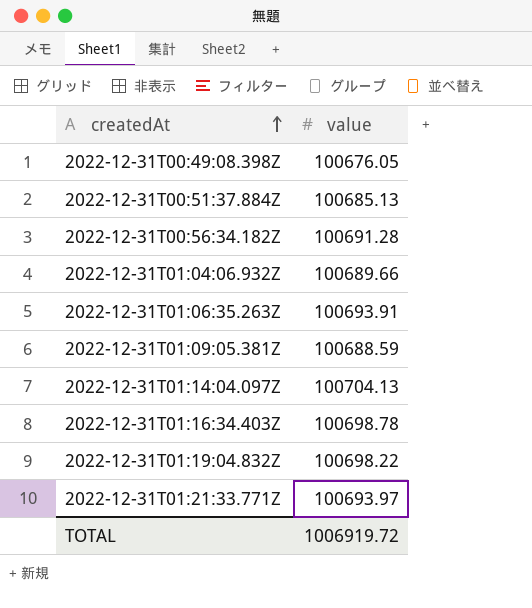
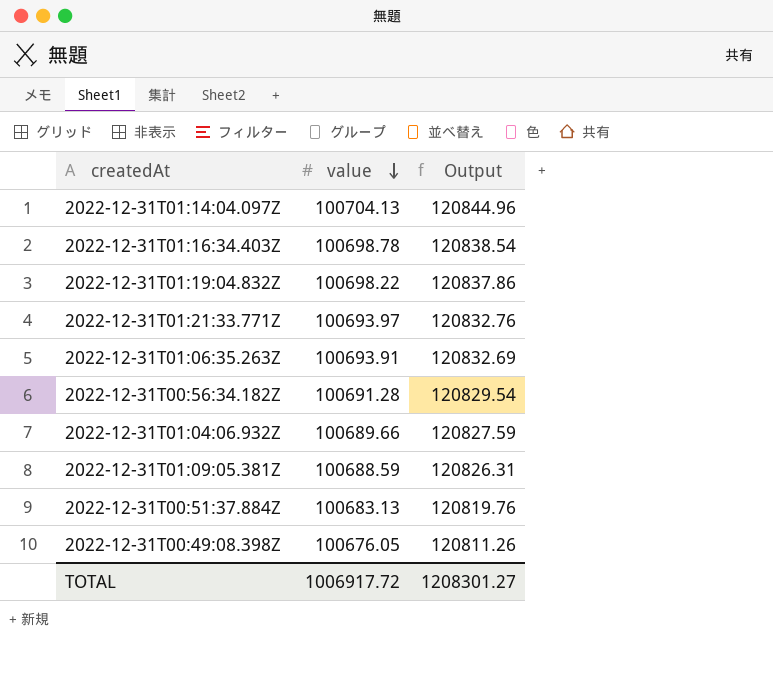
row order: createdAt ascending -> value descending
column Output | formula: none -> [value] * 1.2
2022-12-31T00:51:37.884Z | value: 100685.13 -> 100683.13
TOTAL | value: 1006919.72 -> 1006917.72

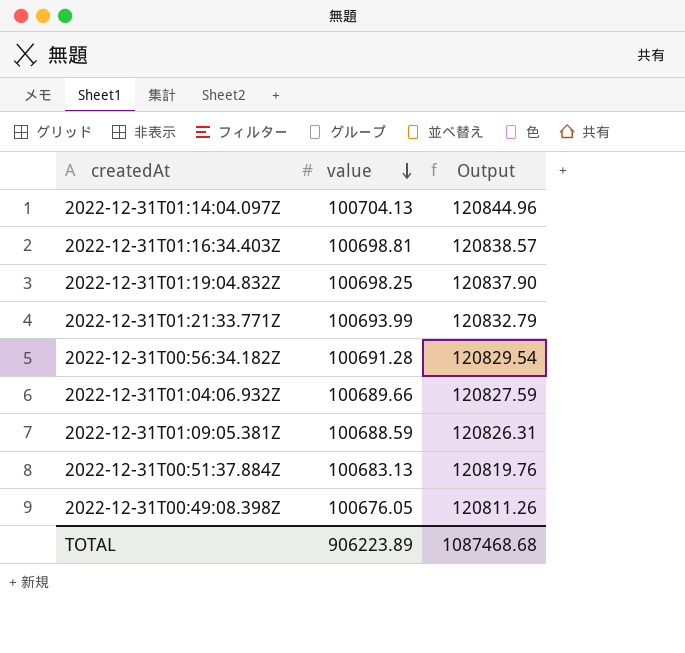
row 2022-12-31T01:06:35.263Z: 100693.91 | 120832.69 -> none
2022-12-31T01:16:34.403Z | value: 100698.78 -> 100698.81
2022-12-31T01:16:34.403Z | Output: 120838.54 -> 120838.57
2022-12-31T01:19:04.832Z | value: 100698.22 -> 100698.25
2022-12-31T01:19:04.832Z | Output: 120837.86 -> 120837.90
2022-12-31T01:21:33.771Z | value: 100693.97 -> 100693.99
2022-12-31T01:21:33.771Z | Output: 120832.76 -> 120832.79
TOTAL | value: 1006917.72 -> 906223.89
TOTAL | Output: 1208301.27 -> 1087468.68

